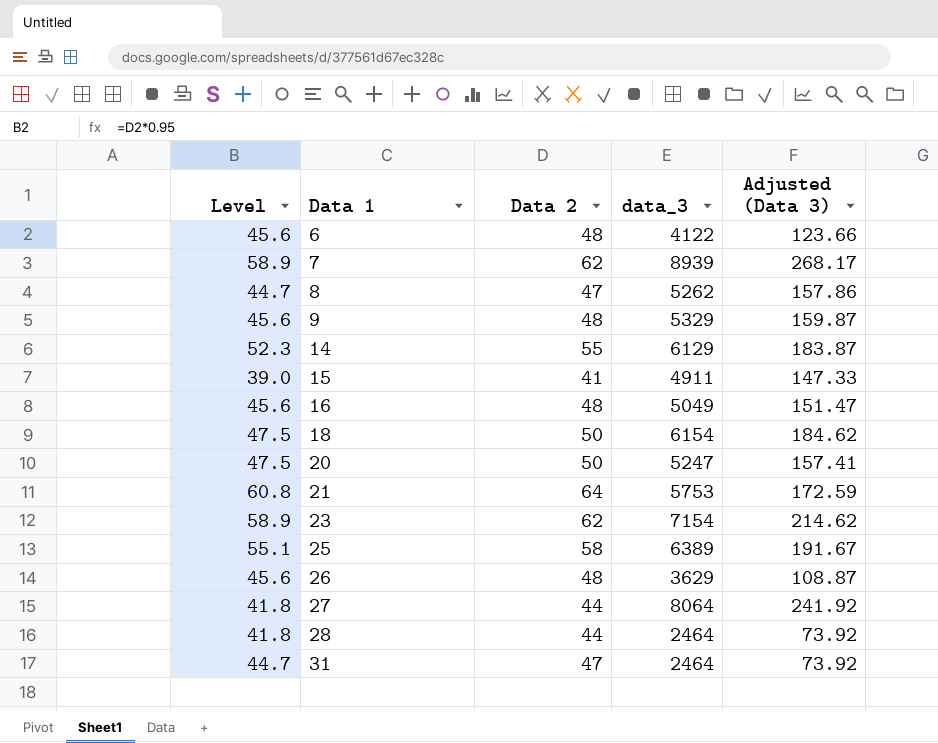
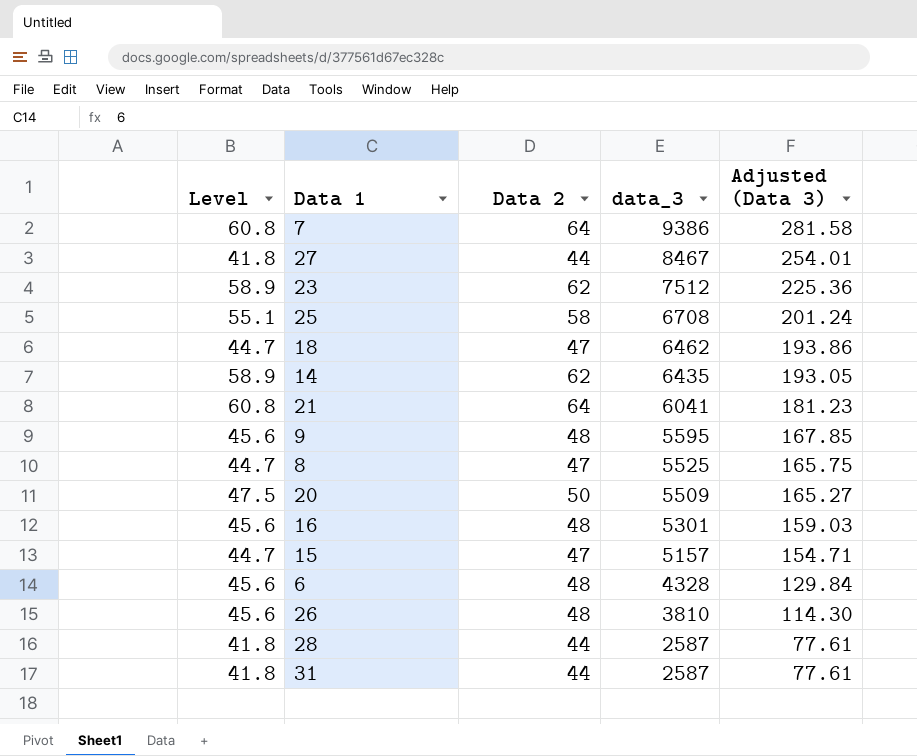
row order: Data 1 ascending -> data_3 descending
7 | Level: 58.9 -> 60.8
7 | Data 2: 62 -> 64
7 | data_3: 8939 -> 9386
7 | Adjusted (Data 3): 268.17 -> 281.58
27 | data_3: 8064 -> 8467
27 | Adjusted (Data 3): 241.92 -> 254.01
23 | data_3: 7154 -> 7512
23 | Adjusted (Data 3): 214.62 -> 225.36
25 | data_3: 6389 -> 6708
25 | Adjusted (Data 3): 191.67 -> 201.24
18 | Level: 47.5 -> 44.7
18 | Data 2: 50 -> 47
18 | data_3: 6154 -> 6462
18 | Adjusted (Data 3): 184.62 -> 193.86
14 | Level: 52.3 -> 58.9
14 | Data 2: 55 -> 62
14 | data_3: 6129 -> 6435
14 | Adjusted (Data 3): 183.87 -> 193.05
21 | data_3: 5753 -> 6041
21 | Adjusted (Data 3): 172.59 -> 181.23
9 | data_3: 5329 -> 5595
9 | Adjusted (Data 3): 159.87 -> 167.85
8 | data_3: 5262 -> 5525
8 | Adjusted (Data 3): 157.86 -> 165.75
20 | data_3: 5247 -> 5509
20 | Adjusted (Data 3): 157.41 -> 165.27
16 | data_3: 5049 -> 5301
16 | Adjusted (Data 3): 151.47 -> 159.03
15 | Level: 39.0 -> 44.7
15 | Data 2: 41 -> 47
15 | data_3: 4911 -> 5157
15 | Adjusted (Data 3): 147.33 -> 154.71
6 | data_3: 4122 -> 4328
6 | Adjusted (Data 3): 123.66 -> 129.84
26 | data_3: 3629 -> 3810
26 | Adjusted (Data 3): 108.87 -> 114.30
28 | data_3: 2464 -> 2587
28 | Adjusted (Data 3): 73.92 -> 77.61
31 | Level: 44.7 -> 41.8
31 | Data 2: 47 -> 44
31 | data_3: 2464 -> 2587
31 | Adjusted (Data 3): 73.92 -> 77.61

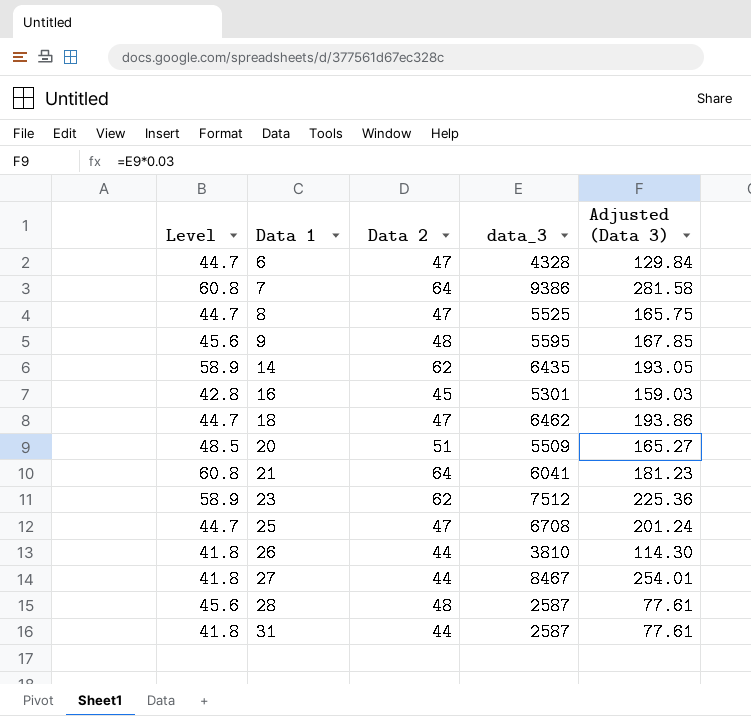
row order: data_3 descending -> Data 1 ascending
row 15: 44.7 | 47 | 5157 | 154.71 -> none
6 | Level: 45.6 -> 44.7
6 | Data 2: 48 -> 47
16 | Level: 45.6 -> 42.8
16 | Data 2: 48 -> 45
20 | Level: 47.5 -> 48.5
20 | Data 2: 50 -> 51
25 | Level: 55.1 -> 44.7
25 | Data 2: 58 -> 47
26 | Level: 45.6 -> 41.8
26 | Data 2: 48 -> 44
28 | Level: 41.8 -> 45.6
28 | Data 2: 44 -> 48

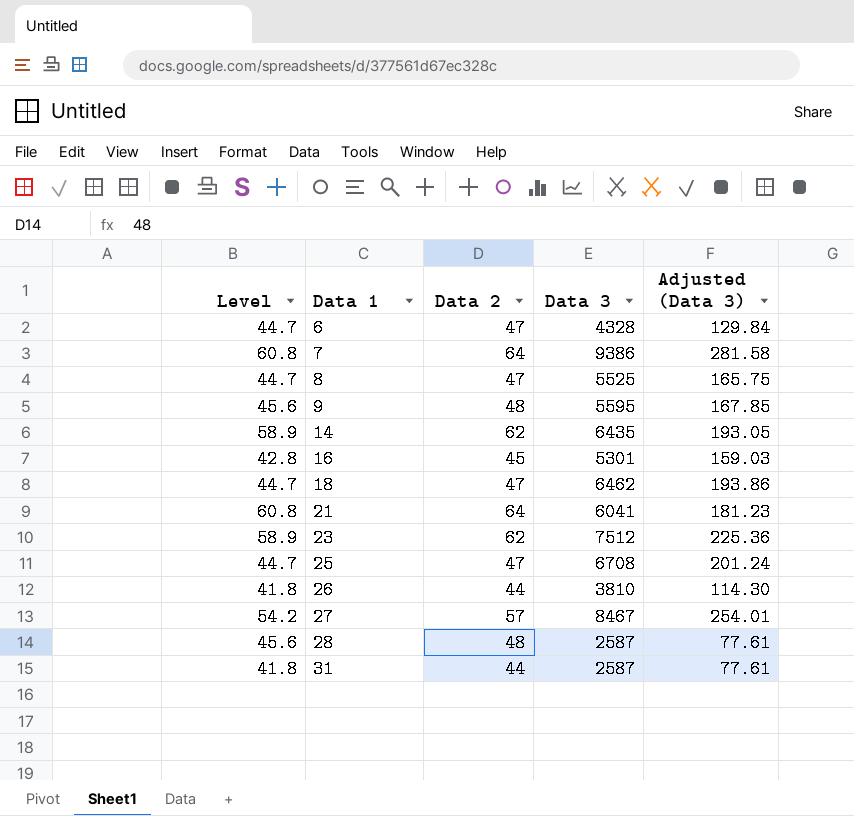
column name: data_3 -> Data 3
row 20: 48.5 | 51 | 5509 | 165.27 -> none
27 | Level: 41.8 -> 54.2
27 | Data 2: 44 -> 57

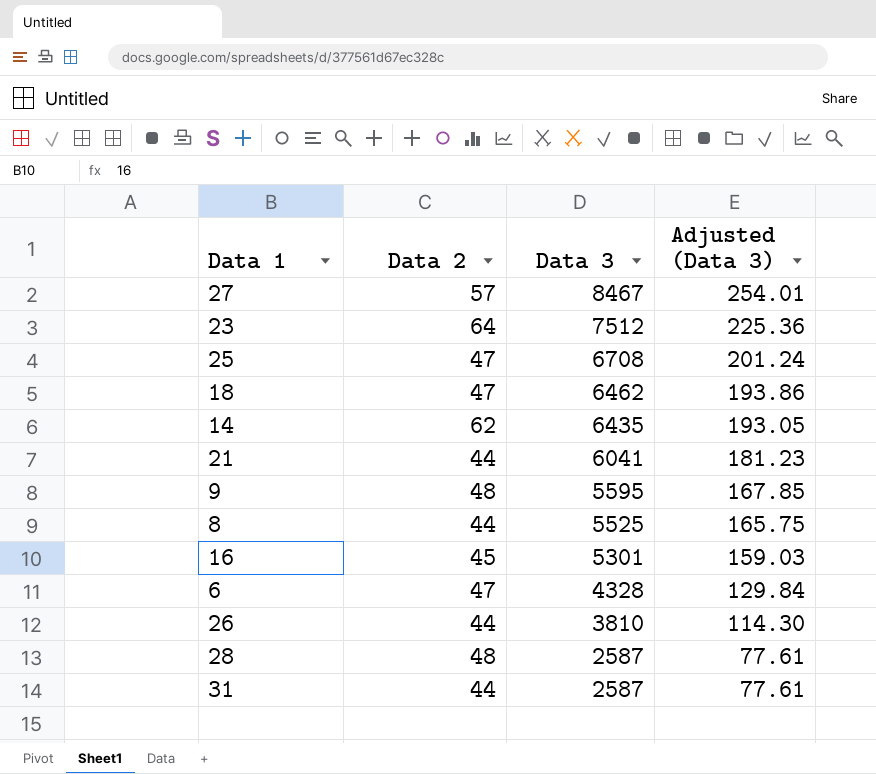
row order: Data 1 ascending -> Data 3 descending
column Level | formula: [Data 2] * 0.95 -> none
row 7: 60.8 | 64 | 9386 | 281.58 -> none
23 | Data 2: 62 -> 64
21 | Data 2: 64 -> 44
8 | Data 2: 47 -> 44

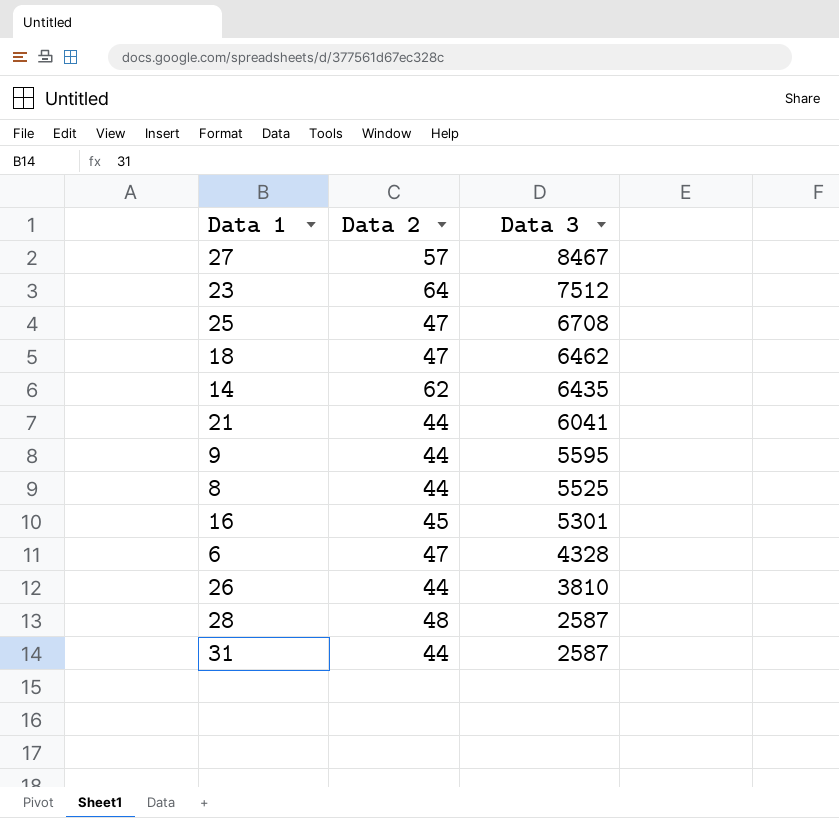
column Adjusted (Data 3) | formula: [Data 3] * 0.03 -> none
9 | Data 2: 48 -> 44

